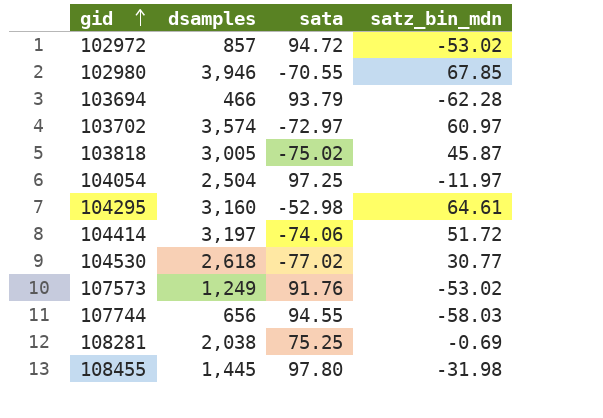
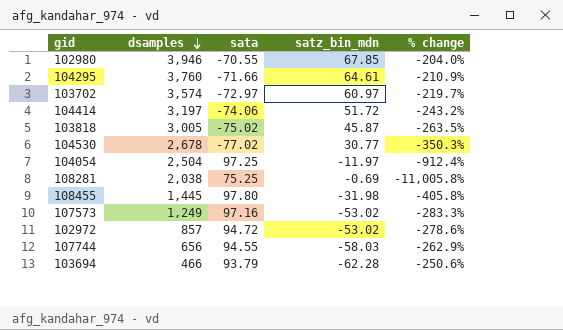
row order: gid ascending -> dsamples descending
column % change | formula: none -> ([sata] - [satz_bin_mdn]) / [satz_bin_mdn]
104295 | dsamples: 3,160 -> 3,760
104295 | sata: -52.98 -> -71.66
104530 | dsamples: 2,618 -> 2,678
107573 | sata: 91.76 -> 97.16

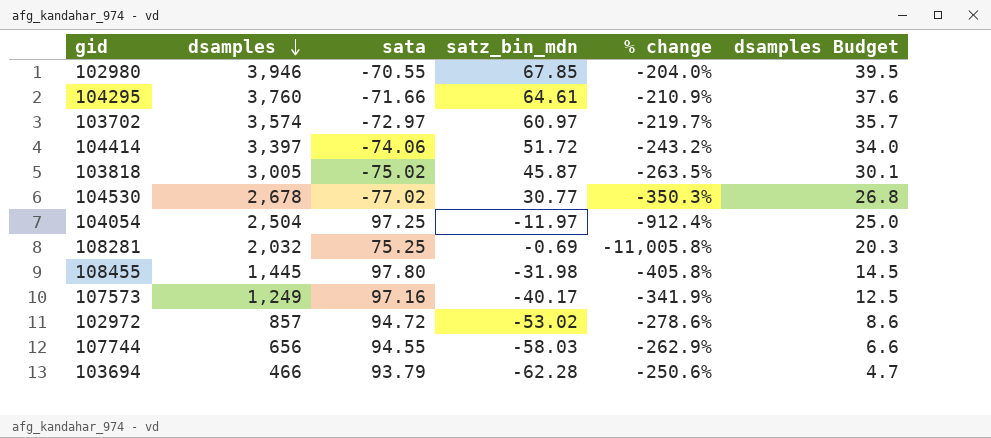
column dsamples Budget | formula: none -> [dsamples] * 0.01
104414 | dsamples: 3,197 -> 3,397
108281 | dsamples: 2,038 -> 2,032
107573 | satz_bin_mdn: -53.02 -> -40.17
107573 | % change: -283.3% -> -341.9%

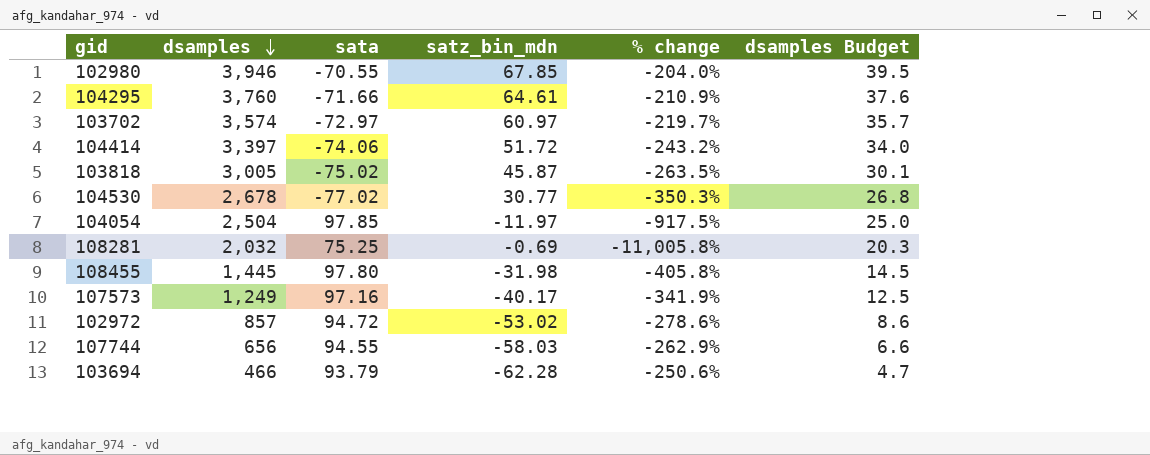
104054 | sata: 97.25 -> 97.85
104054 | % change: -912.4% -> -917.5%

